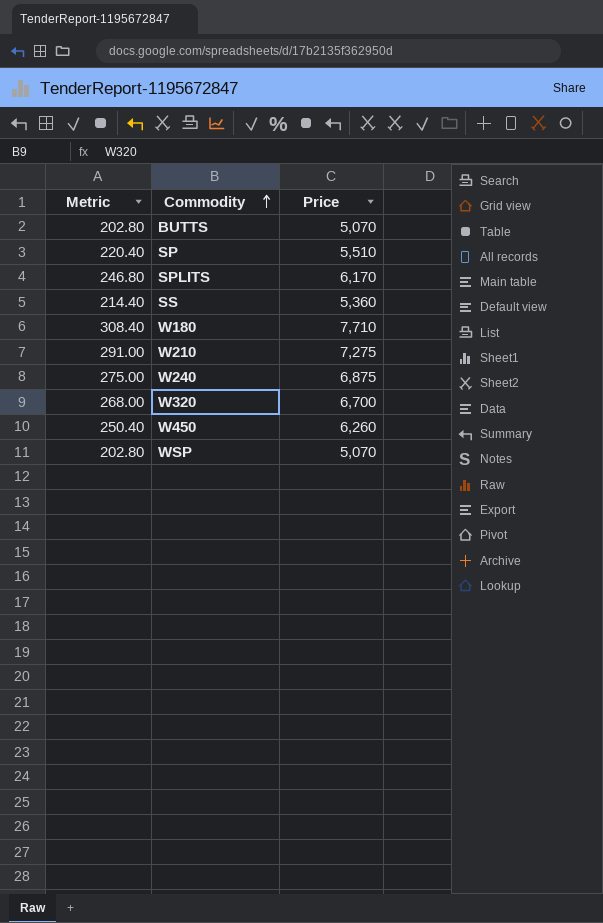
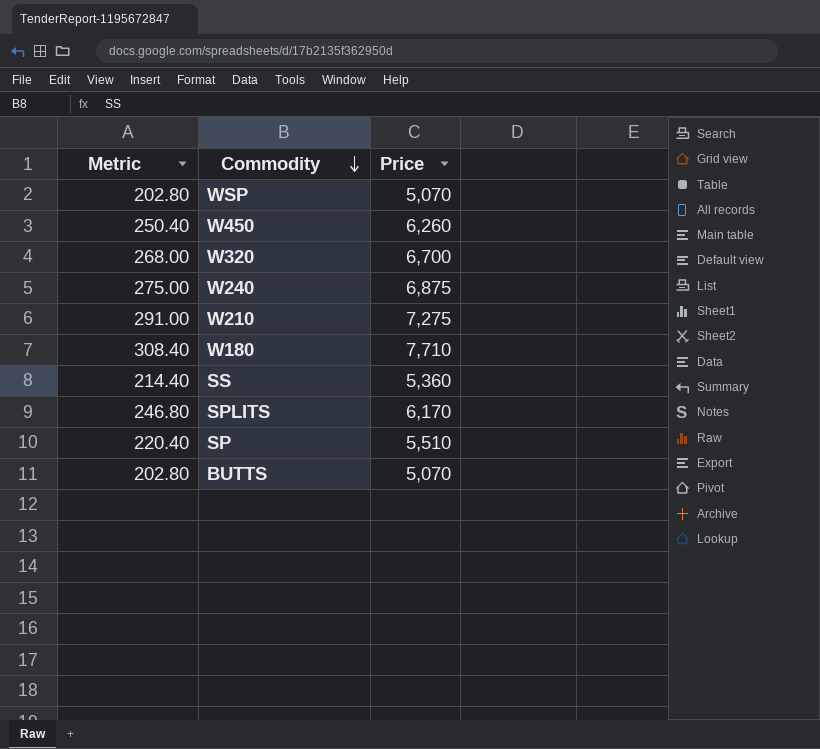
row order: Commodity ascending -> Commodity descending

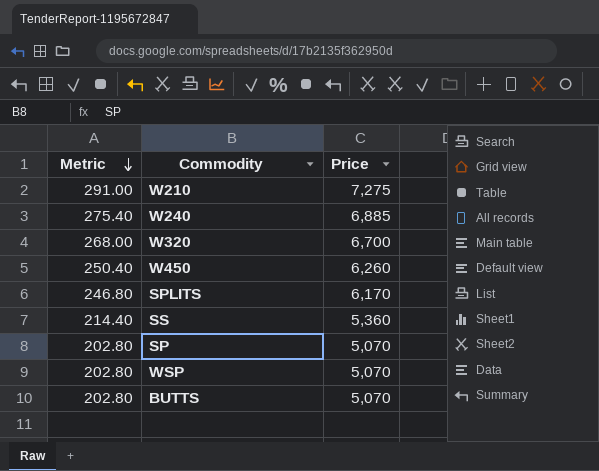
row order: Commodity descending -> Metric descending
row W180: 308.40 | 7,710 -> none
W240 | Metric: 275.00 -> 275.40
W240 | Price: 6,875 -> 6,885
SP | Metric: 220.40 -> 202.80
SP | Price: 5,510 -> 5,070

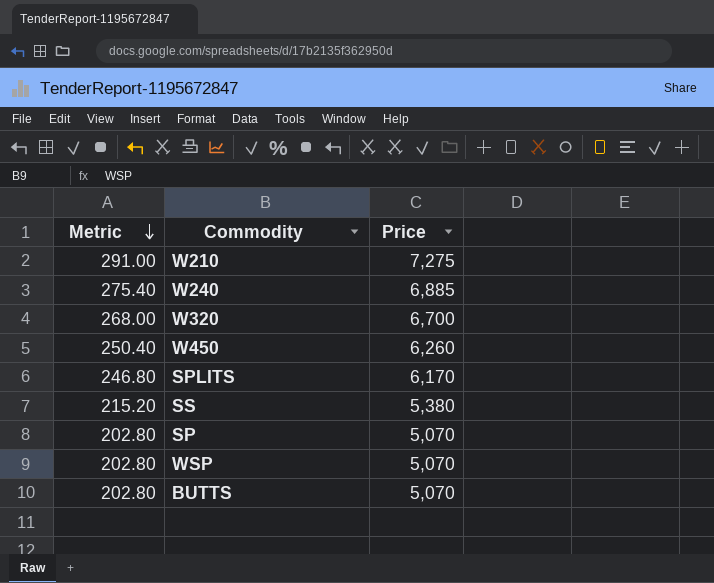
SS | Metric: 214.40 -> 215.20
SS | Price: 5,360 -> 5,380

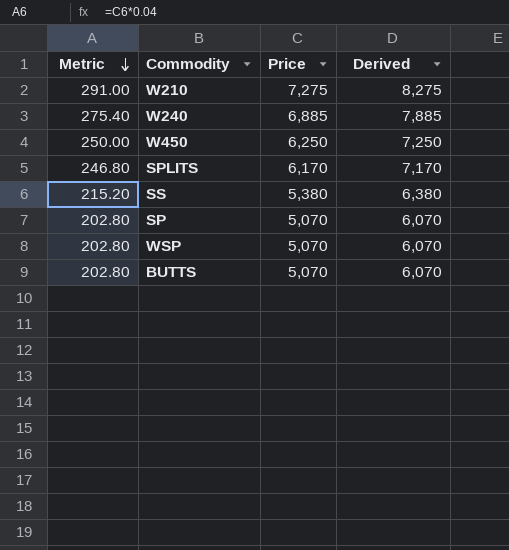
column Derived | formula: none -> [Price] + 1000
row W320: 268.00 | 6,700 -> none
W450 | Metric: 250.40 -> 250.00
W450 | Price: 6,260 -> 6,250

